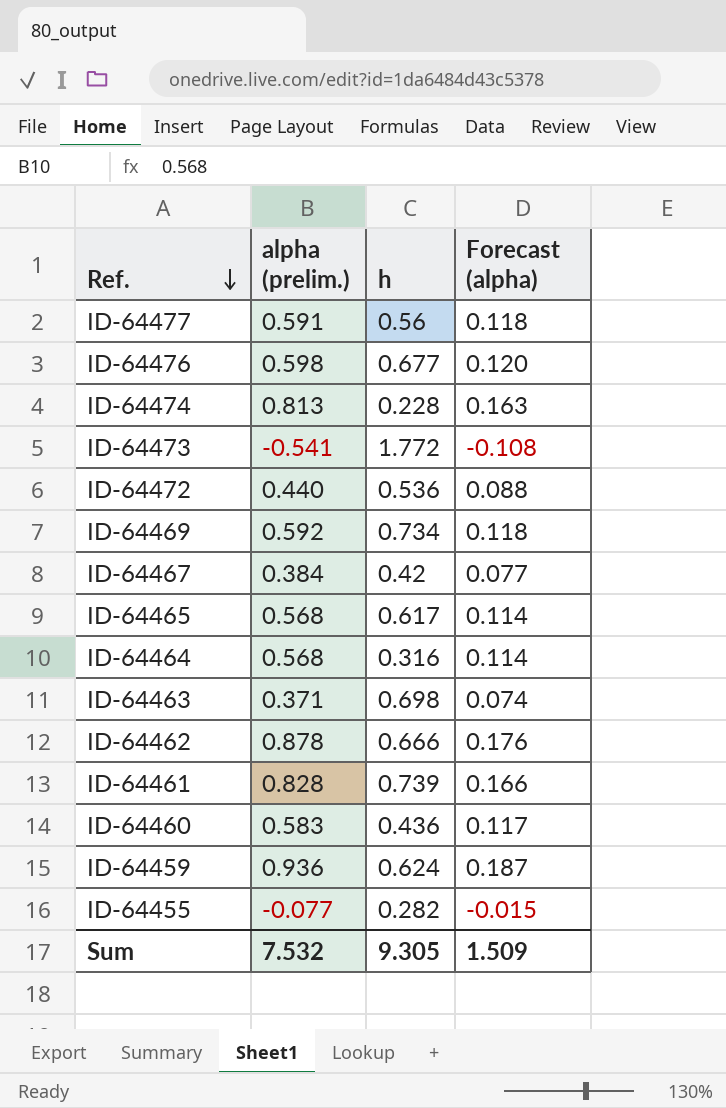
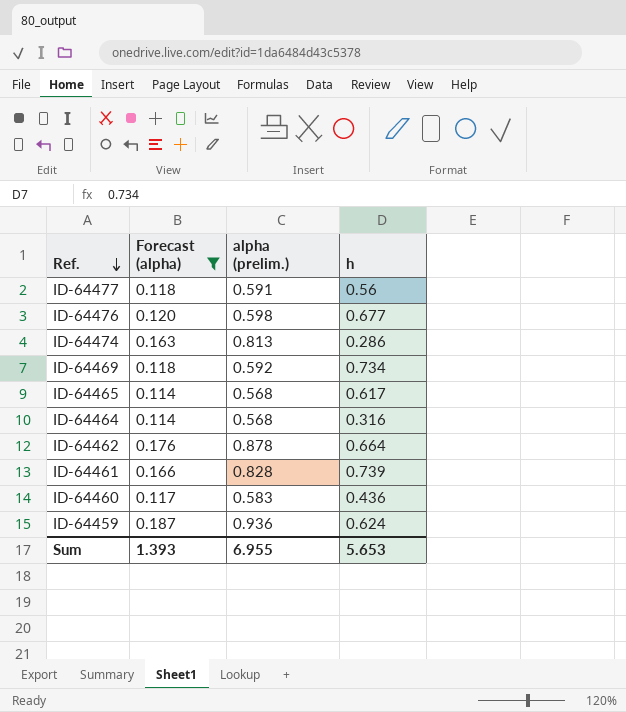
filter: none -> Forecast (alpha) >= 0.114
column Forecast (alpha) | position: 4 -> 2
ID-64474 | h: 0.228 -> 0.286
ID-64462 | h: 0.666 -> 0.664
Sum | Forecast (alpha): 1.509 -> 1.393
Sum | alpha (prelim.): 7.532 -> 6.955
Sum | h: 9.305 -> 5.653

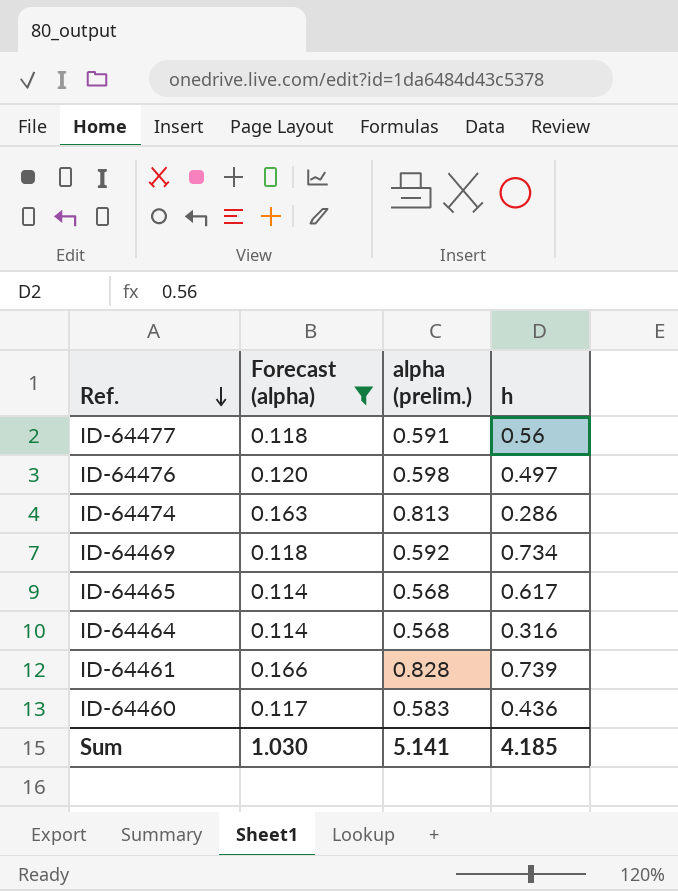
row ID-64462: 0.176 | 0.878 | 0.664 -> none
row ID-64459: 0.187 | 0.936 | 0.624 -> none
ID-64476 | h: 0.677 -> 0.497
Sum | Forecast (alpha): 1.393 -> 1.030
Sum | alpha (prelim.): 6.955 -> 5.141
Sum | h: 5.653 -> 4.185

